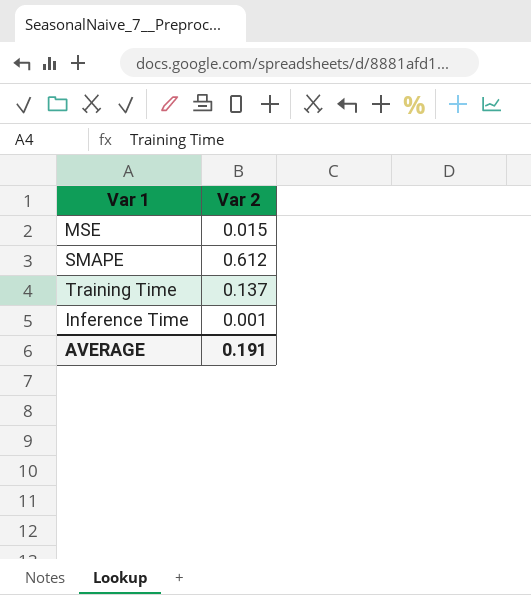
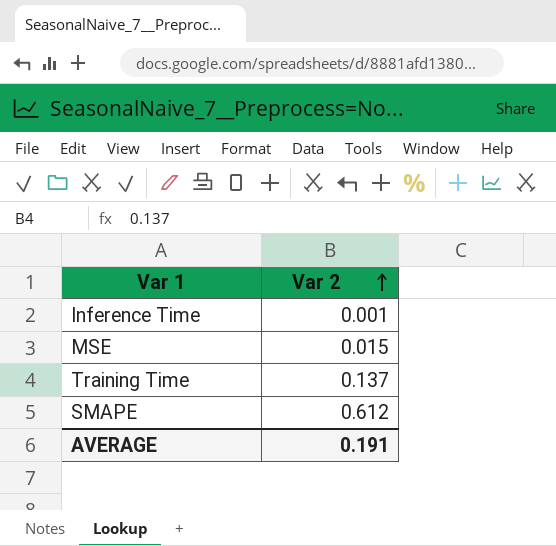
row order: none -> Var 2 ascending

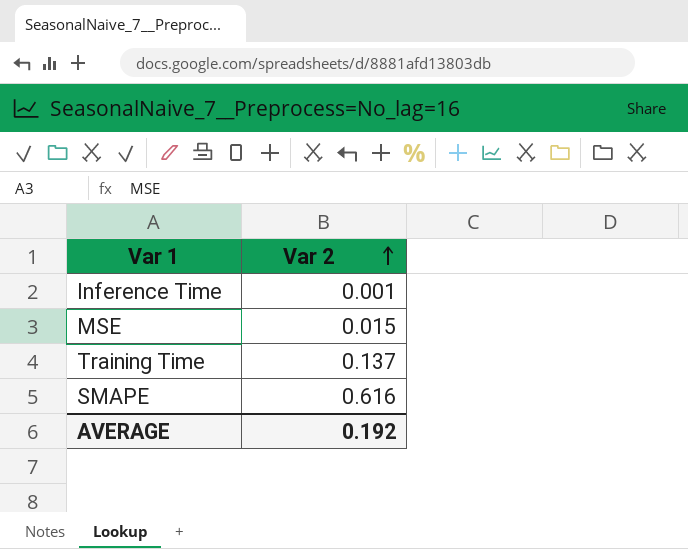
SMAPE | Var 2: 0.612 -> 0.616
AVERAGE | Var 2: 0.191 -> 0.192

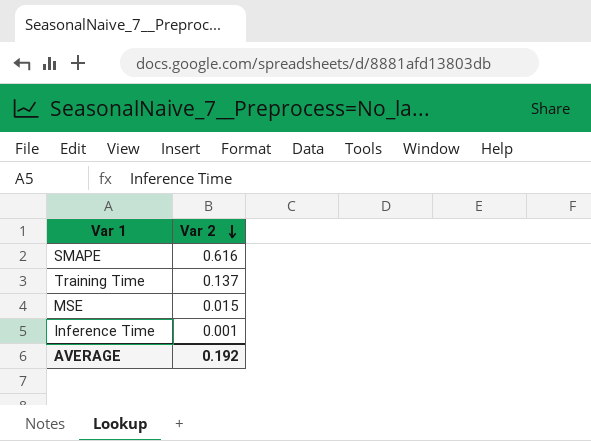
row order: Var 2 ascending -> Var 2 descending

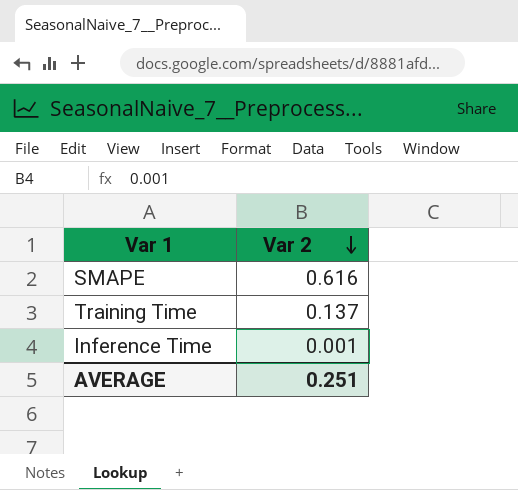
row MSE: 0.015 -> none
AVERAGE | Var 2: 0.192 -> 0.251

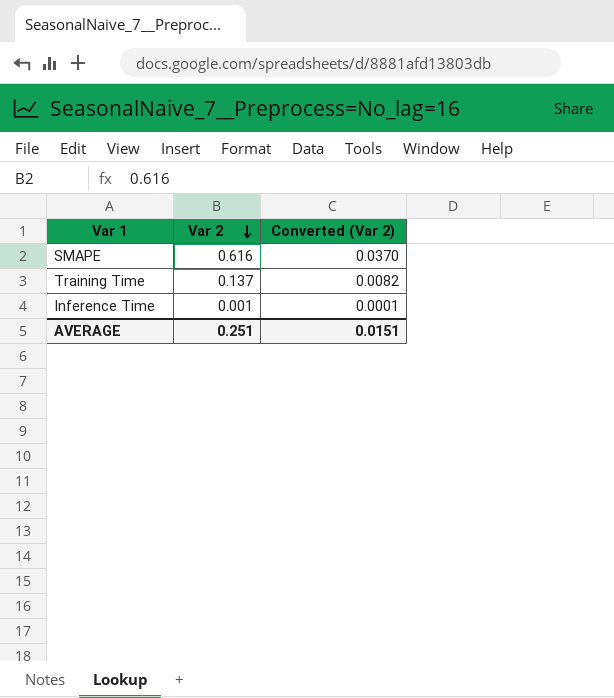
column Converted (Var 2) | formula: none -> [Var 2] * 0.06

